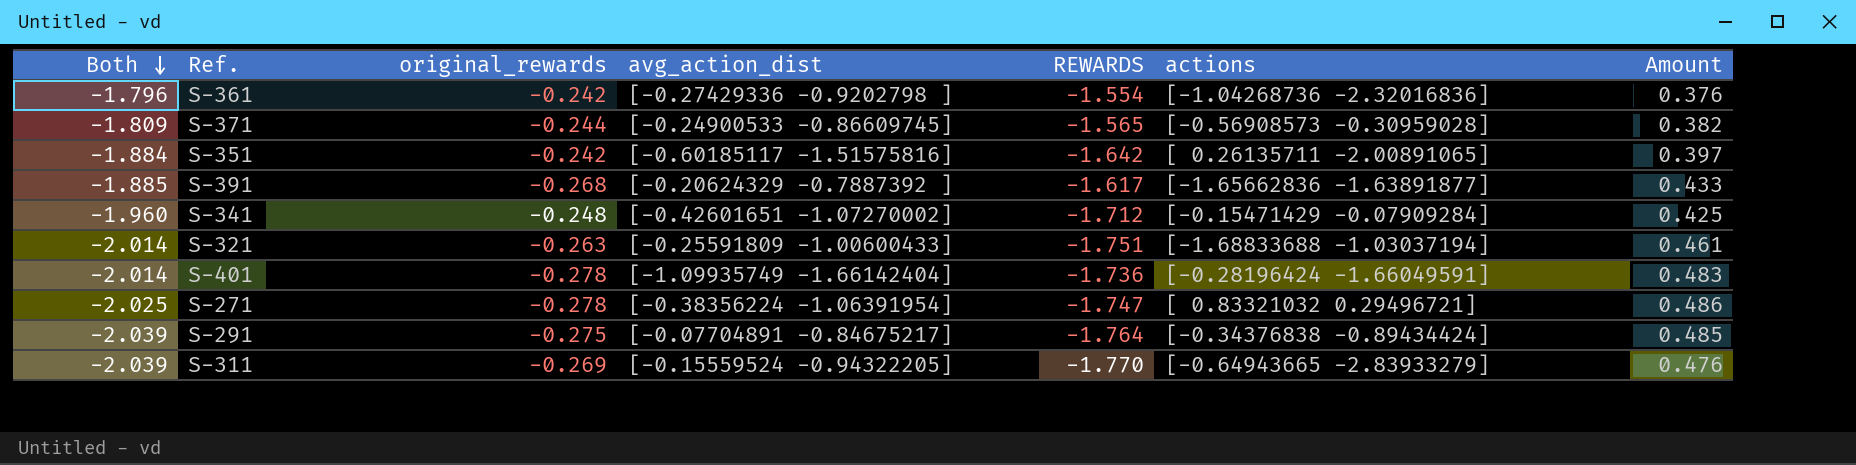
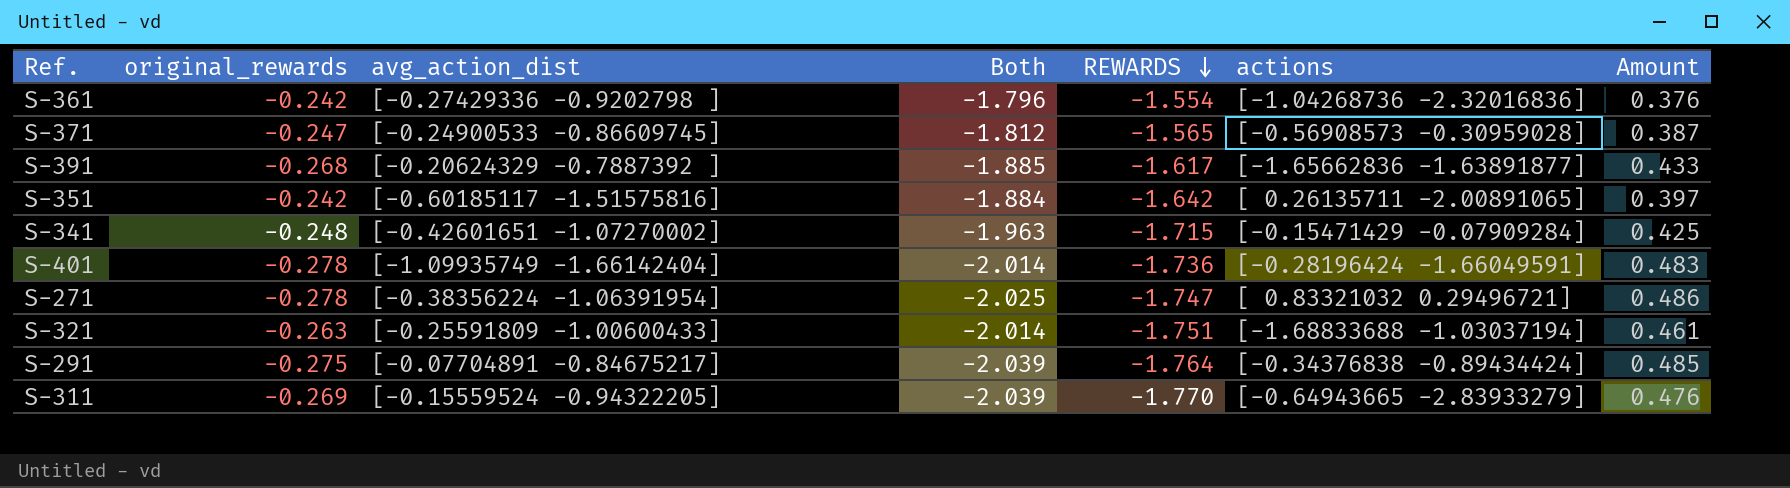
row order: Both descending -> REWARDS descending
column Both | position: 1 -> 4
S-371 | original_rewards: -0.244 -> -0.247
S-371 | Both: -1.809 -> -1.812
S-371 | Amount: 0.382 -> 0.387
S-341 | Both: -1.960 -> -1.963
S-341 | REWARDS: -1.712 -> -1.715

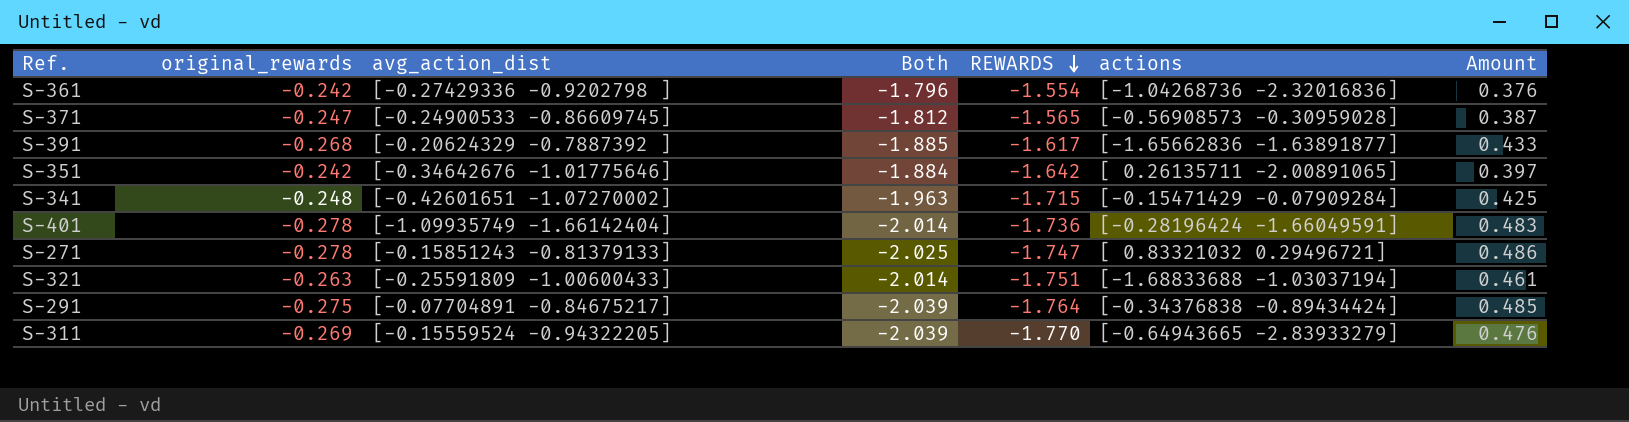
S-351 | avg_action_dist: [-0.60185117 -1.51575816] -> [-0.34642676 -1.01775646]
S-271 | avg_action_dist: [-0.38356224 -1.06391954] -> [-0.15851243 -0.81379133]

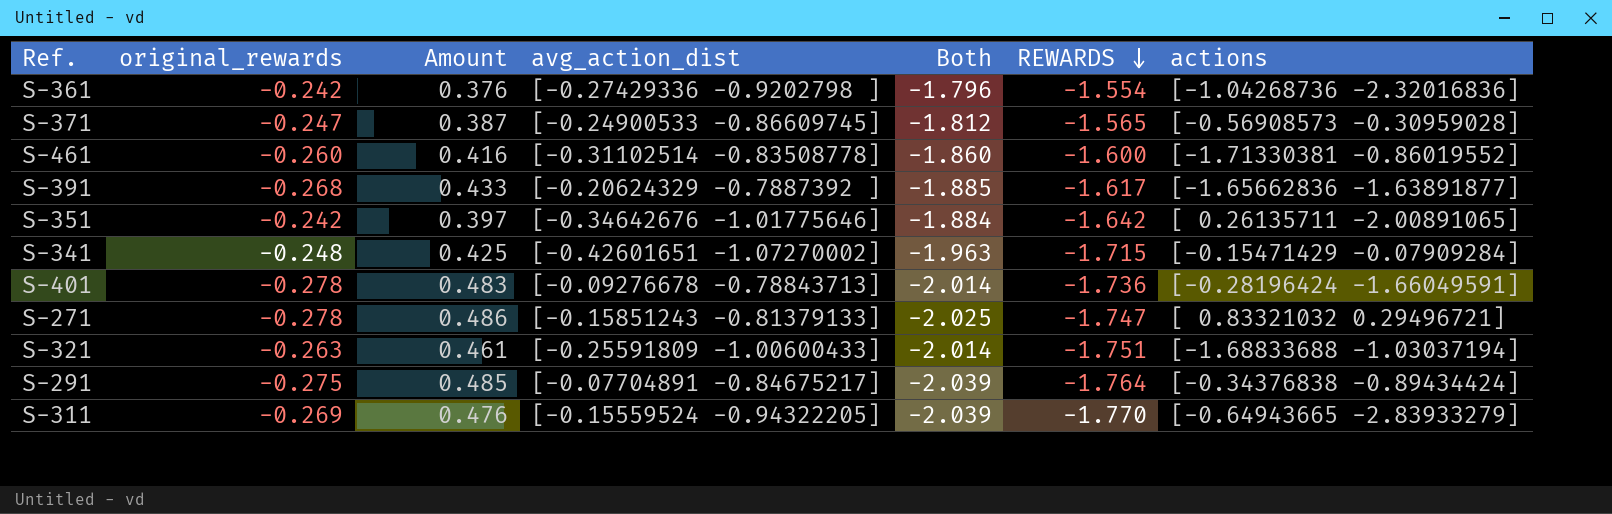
column Amount | position: 7 -> 3
row S-461: none -> -0.260 | 0.416 | [-0.31102514 -0.83508778] | -1.860 | -1.600 | [-1.71330381 -0.86019552]
S-401 | avg_action_dist: [-1.09935749 -1.66142404] -> [-0.09276678 -0.78843713]

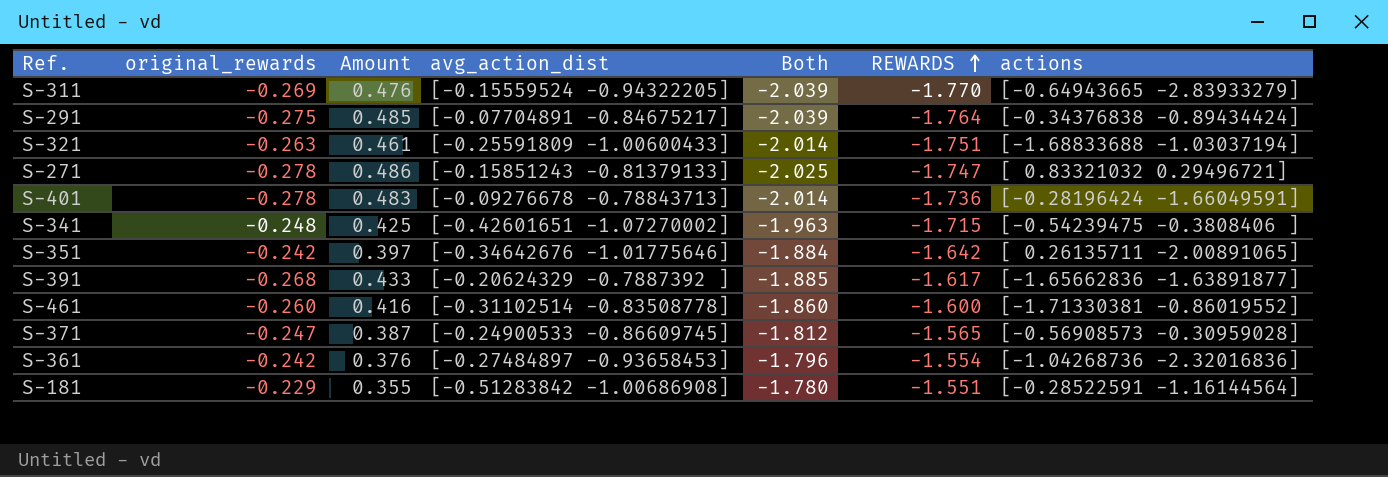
row order: REWARDS descending -> REWARDS ascending
S-341 | actions: [-0.15471429 -0.07909284] -> [-0.54239475 -0.3808406 ]
S-361 | avg_action_dist: [-0.27429336 -0.9202798 ] -> [-0.27484897 -0.93658453]
row S-181: none -> -0.229 | 0.355 | [-0.51283842 -1.00686908] | -1.780 | -1.551 | [-0.28522591 -1.16144564]

